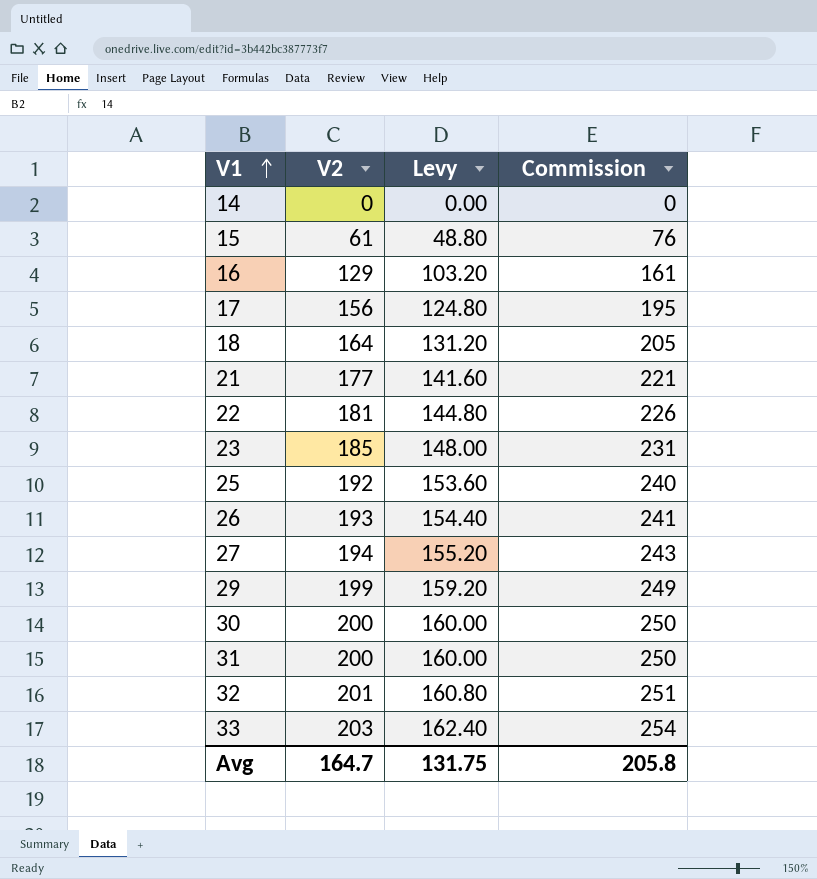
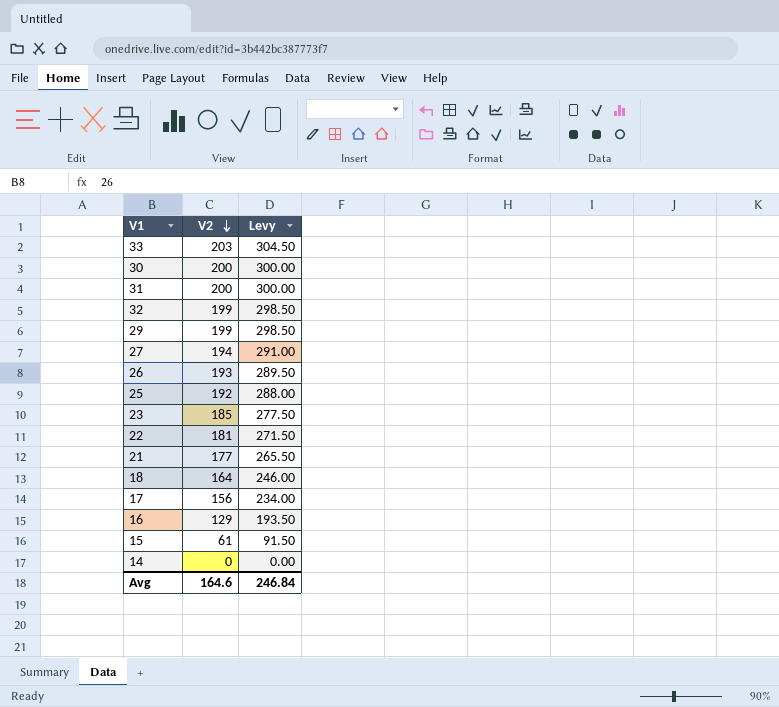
row order: V1 ascending -> V2 descending
column Commission | formula: [V2] * 1.25 -> none
column Levy | formula: [V2] * 0.8 -> [V2] * 1.5
32 | V2: 201 -> 199
Avg | V2: 164.7 -> 164.6
Avg | Levy: 131.75 -> 246.84

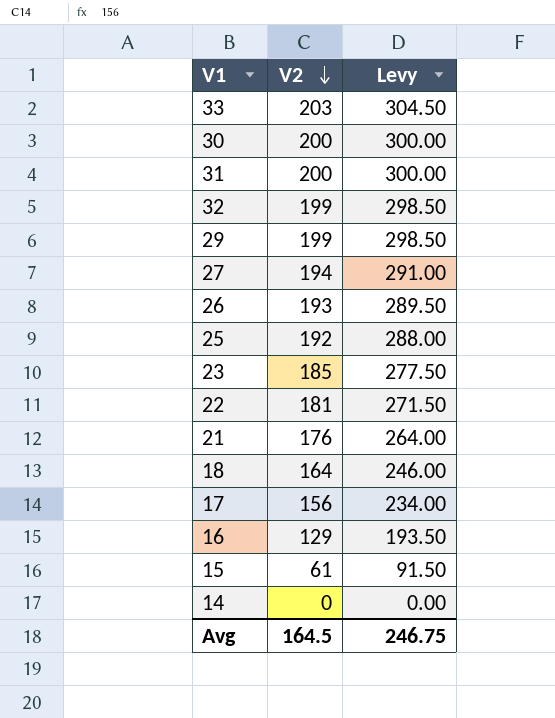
21 | V2: 177 -> 176
21 | Levy: 265.50 -> 264.00
Avg | V2: 164.6 -> 164.5
Avg | Levy: 246.84 -> 246.75

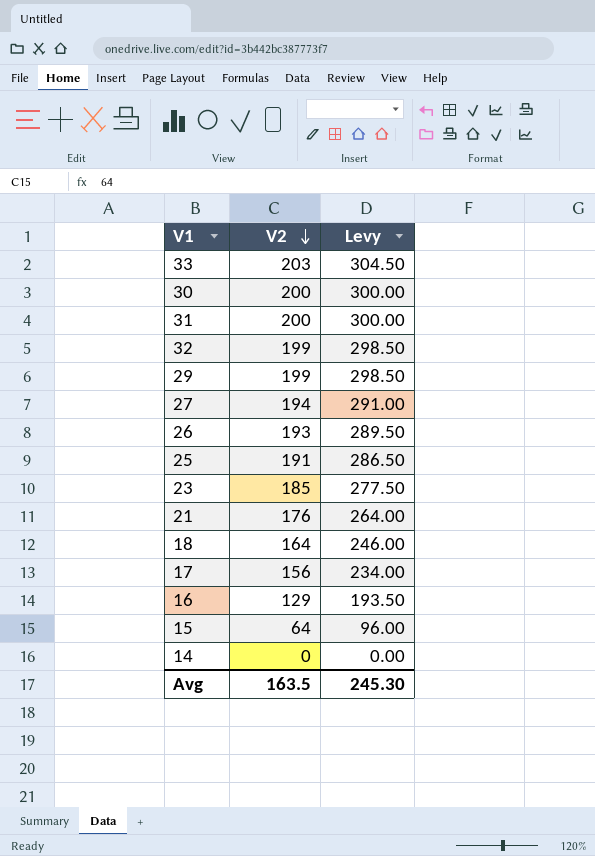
row 22: 181 | 271.50 -> none
25 | V2: 192 -> 191
25 | Levy: 288.00 -> 286.50
15 | V2: 61 -> 64
15 | Levy: 91.50 -> 96.00
Avg | V2: 164.5 -> 163.5
Avg | Levy: 246.75 -> 245.30

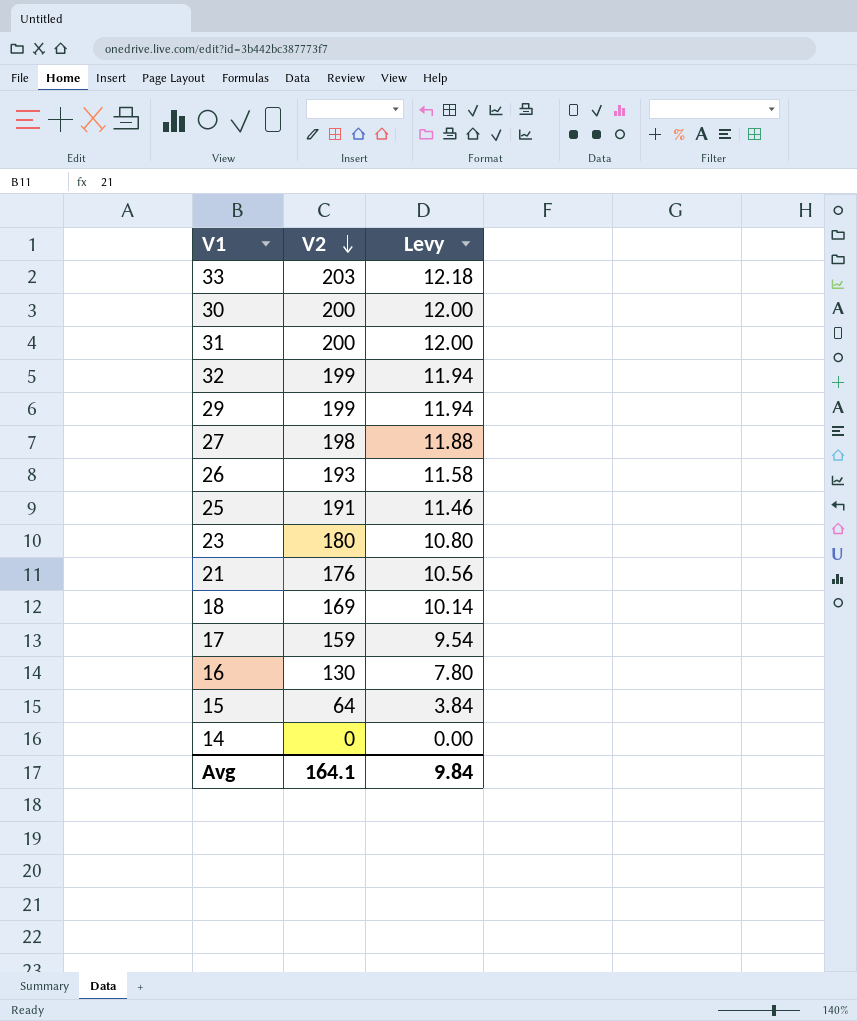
column Levy | formula: [V2] * 1.5 -> [V2] * 0.06
27 | V2: 194 -> 198
23 | V2: 185 -> 180
18 | V2: 164 -> 169
17 | V2: 156 -> 159
16 | V2: 129 -> 130
Avg | V2: 163.5 -> 164.1
Avg | Levy: 245.30 -> 9.84

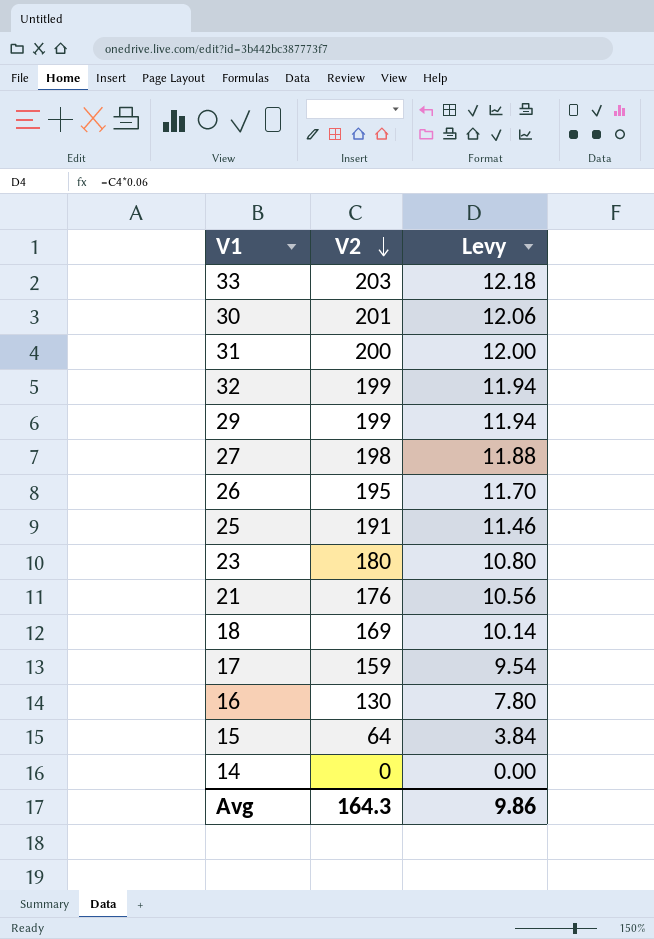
30 | V2: 200 -> 201
30 | Levy: 12.00 -> 12.06
26 | V2: 193 -> 195
26 | Levy: 11.58 -> 11.70
Avg | V2: 164.1 -> 164.3
Avg | Levy: 9.84 -> 9.86

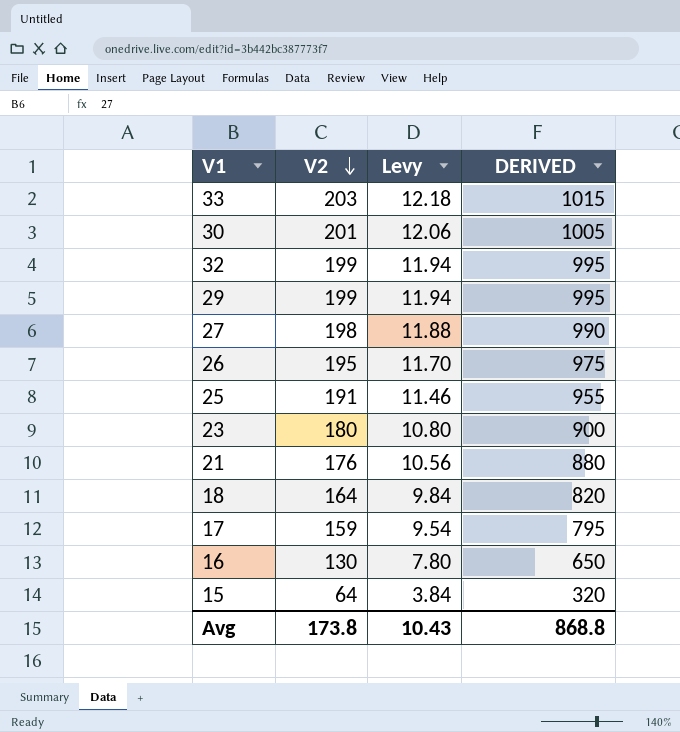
column DERIVED | formula: none -> [V2] * 5
row 31: 200 | 12.00 -> none
row 14: 0 | 0.00 -> none
18 | V2: 169 -> 164
18 | Levy: 10.14 -> 9.84
Avg | V2: 164.3 -> 173.8
Avg | Levy: 9.86 -> 10.43

